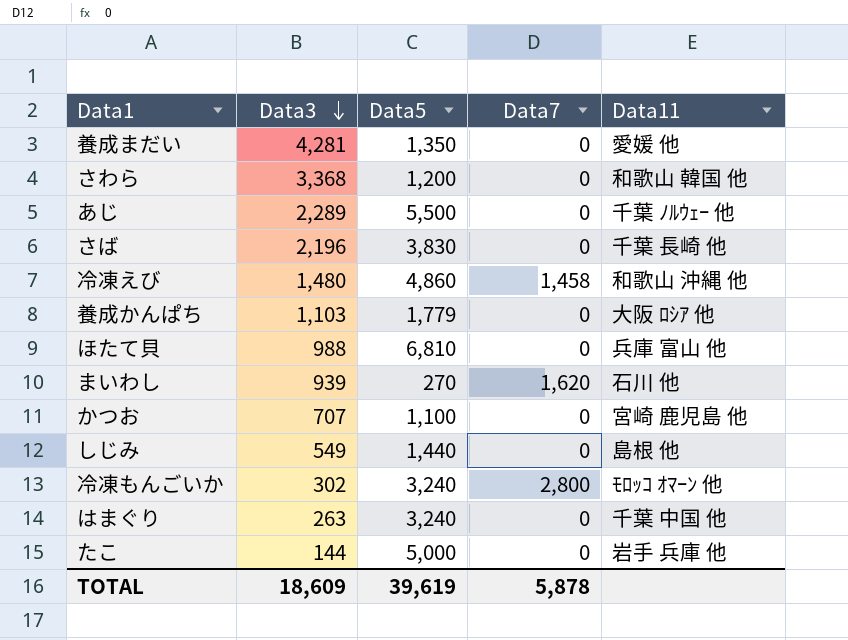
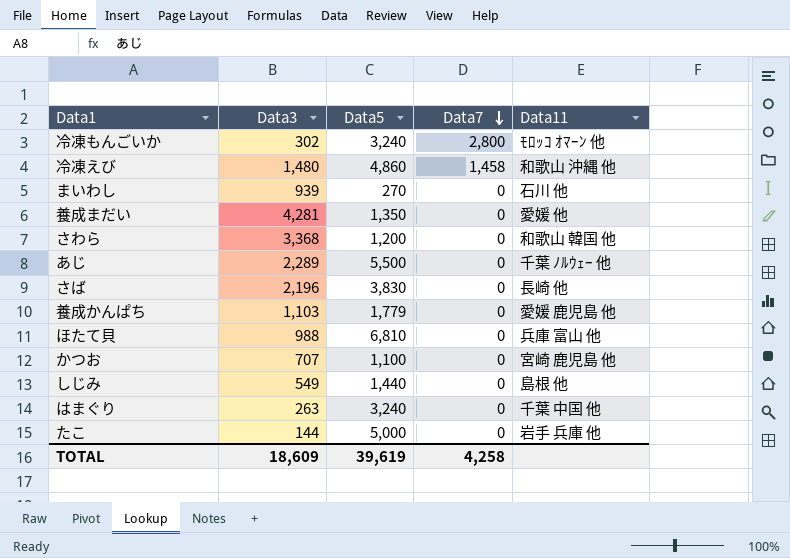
row order: Data3 descending -> Data7 descending
まいわし | Data7: 1,620 -> 0
さば | Data11: 千葉 長崎 他 -> 長崎 他
養成かんぱち | Data11: 大阪 ﾛｼｱ 他 -> 愛媛 鹿児島 他
TOTAL | Data7: 5,878 -> 4,258

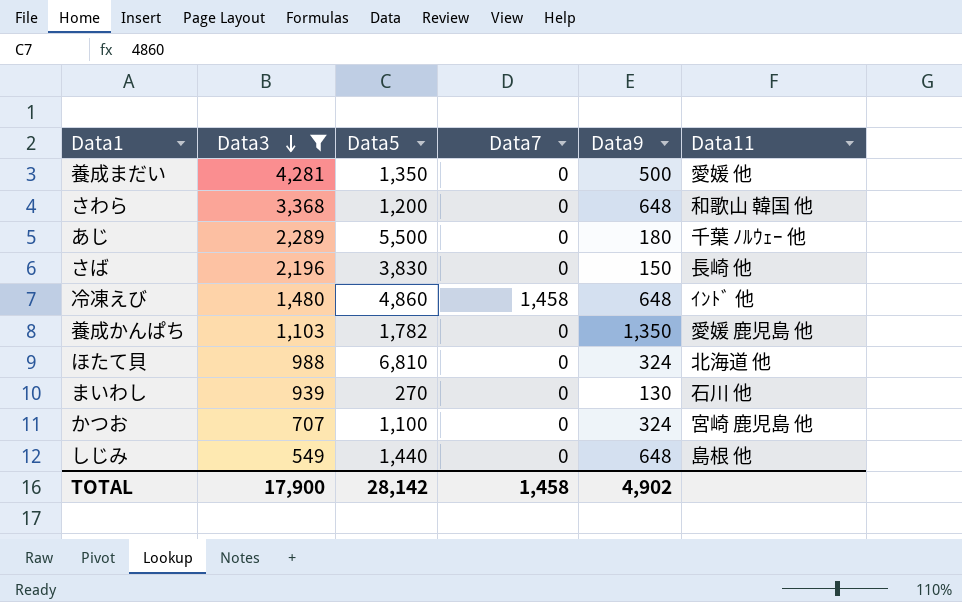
filter: none -> Data3 >= 549
row order: Data7 descending -> Data3 descending
column Data9 | position: none -> 5
冷凍えび | Data11: 和歌山 沖縄 他 -> ｲﾝﾄﾞ 他
養成かんぱち | Data5: 1,779 -> 1,782
ほたて貝 | Data11: 兵庫 富山 他 -> 北海道 他
TOTAL | Data3: 18,609 -> 17,900
TOTAL | Data5: 39,619 -> 28,142
TOTAL | Data7: 4,258 -> 1,458

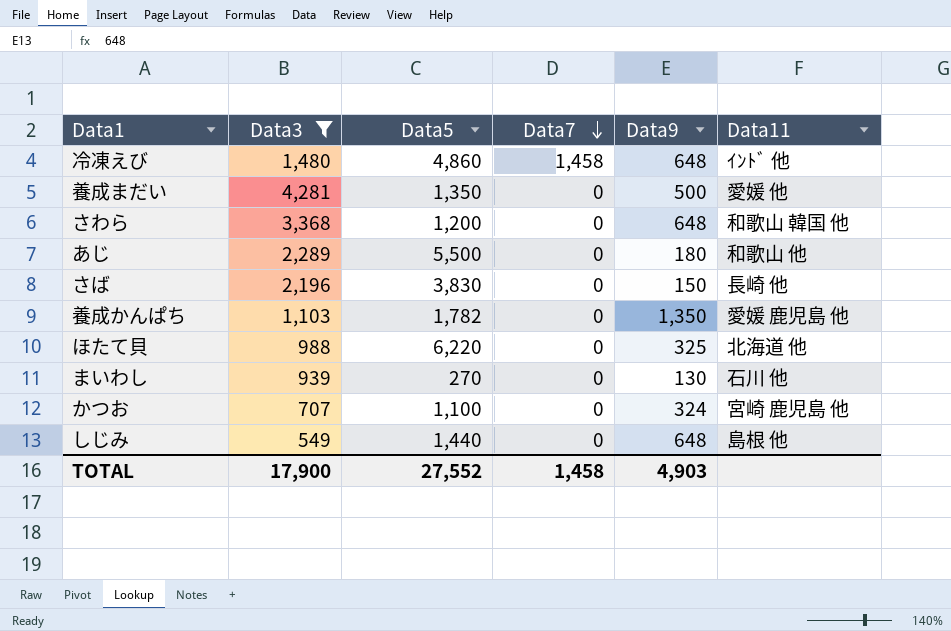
row order: Data3 descending -> Data7 descending
あじ | Data11: 千葉 ﾉﾙｳｪｰ 他 -> 和歌山 他
ほたて貝 | Data5: 6,810 -> 6,220
ほたて貝 | Data9: 324 -> 325
TOTAL | Data5: 28,142 -> 27,552
TOTAL | Data9: 4,902 -> 4,903

